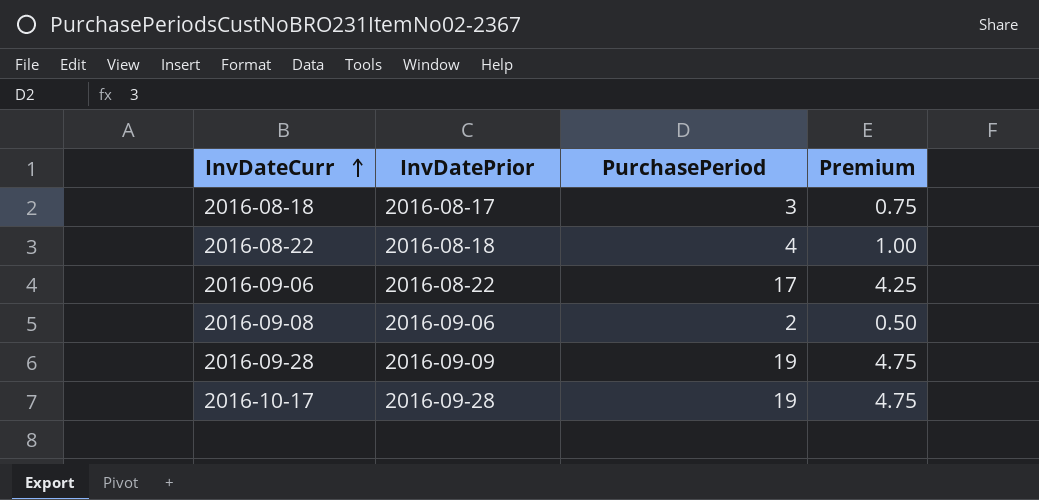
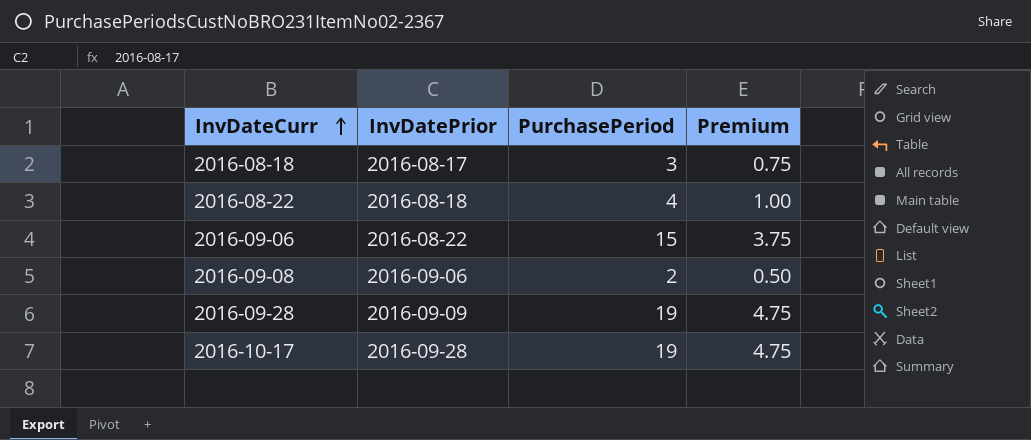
2016-09-06 | PurchasePeriod: 17 -> 15
2016-09-06 | Premium: 4.25 -> 3.75

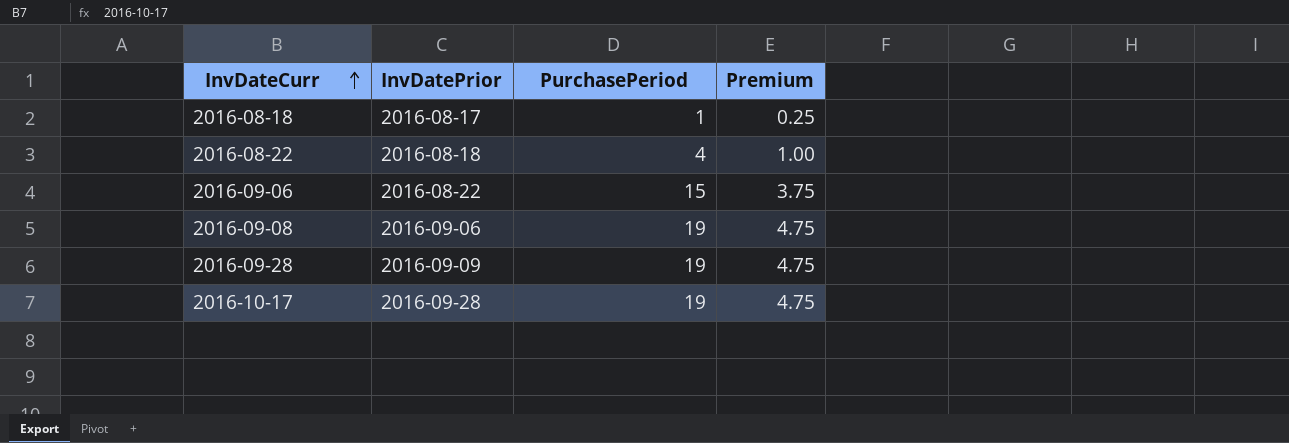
2016-08-18 | PurchasePeriod: 3 -> 1
2016-08-18 | Premium: 0.75 -> 0.25
2016-09-08 | PurchasePeriod: 2 -> 19
2016-09-08 | Premium: 0.50 -> 4.75

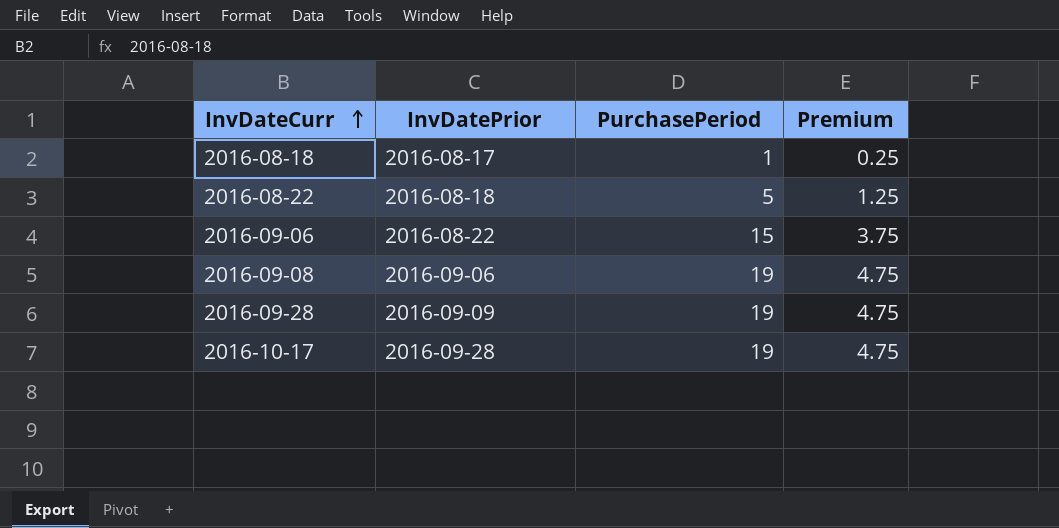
2016-08-22 | PurchasePeriod: 4 -> 5
2016-08-22 | Premium: 1.00 -> 1.25

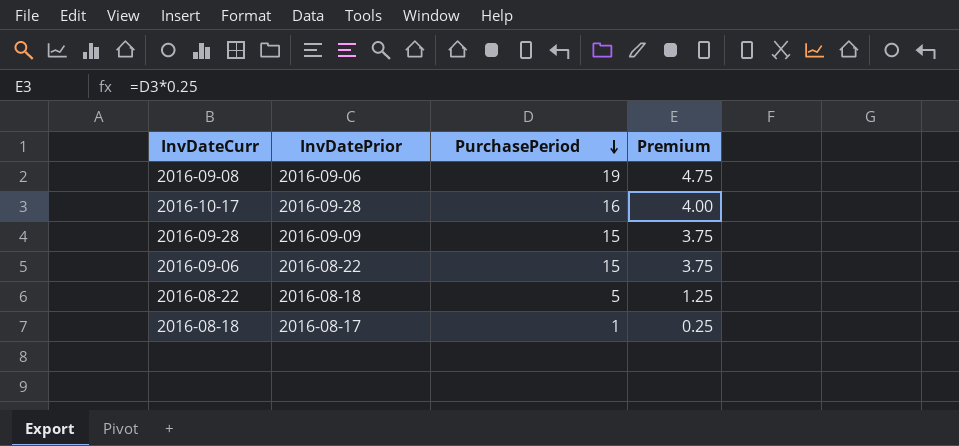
row order: InvDateCurr ascending -> PurchasePeriod descending
2016-10-17 | PurchasePeriod: 19 -> 16
2016-10-17 | Premium: 4.75 -> 4.00
2016-09-28 | PurchasePeriod: 19 -> 15
2016-09-28 | Premium: 4.75 -> 3.75

